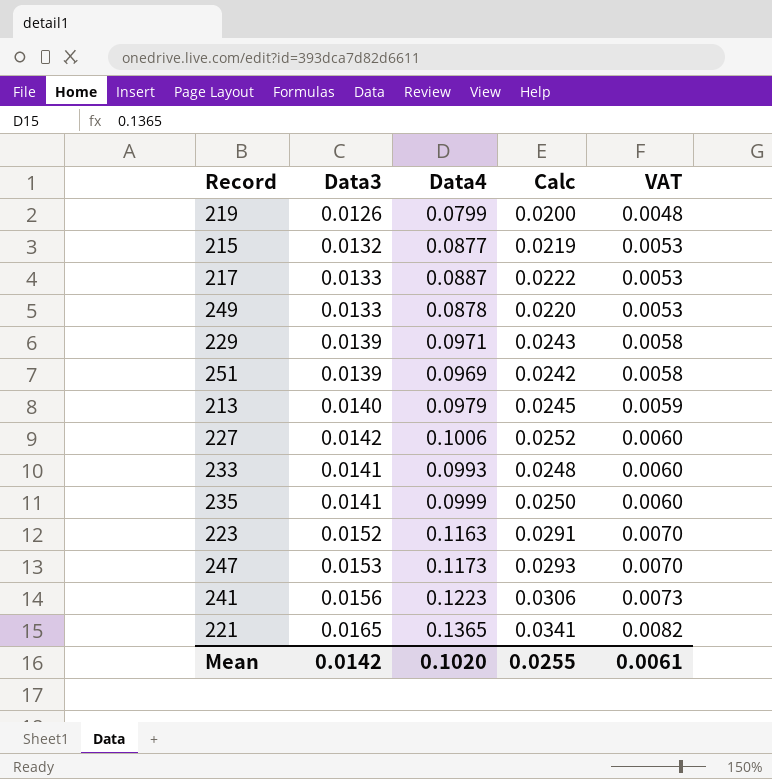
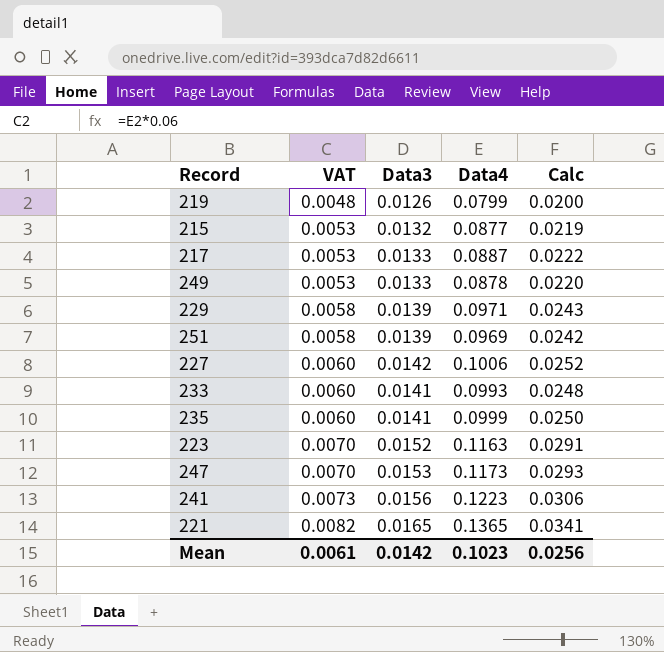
column VAT | position: 5 -> 2
row 213: 0.0140 | 0.0979 | 0.0245 | 0.0059 -> none
Mean | Data4: 0.1020 -> 0.1023
Mean | Calc: 0.0255 -> 0.0256

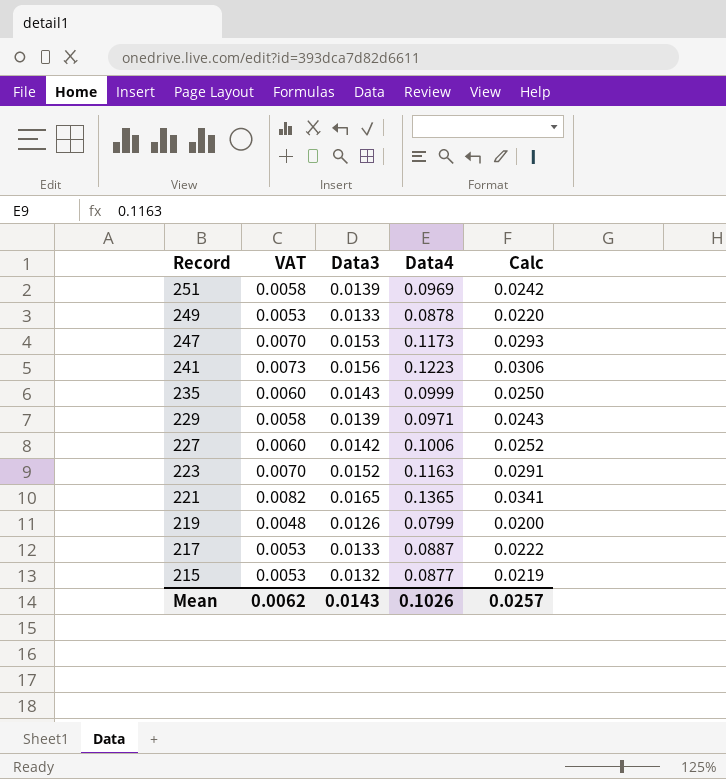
row order: VAT ascending -> Record descending
row 233: 0.0060 | 0.0141 | 0.0993 | 0.0248 -> none
235 | Data3: 0.0141 -> 0.0143
Mean | VAT: 0.0061 -> 0.0062
Mean | Data3: 0.0142 -> 0.0143
Mean | Data4: 0.1023 -> 0.1026
Mean | Calc: 0.0256 -> 0.0257

